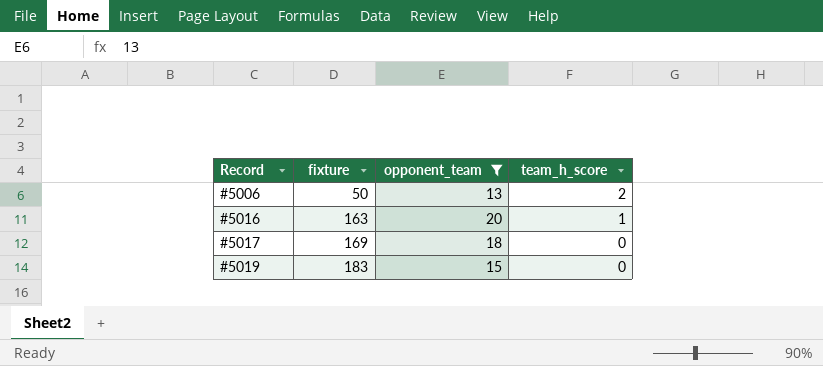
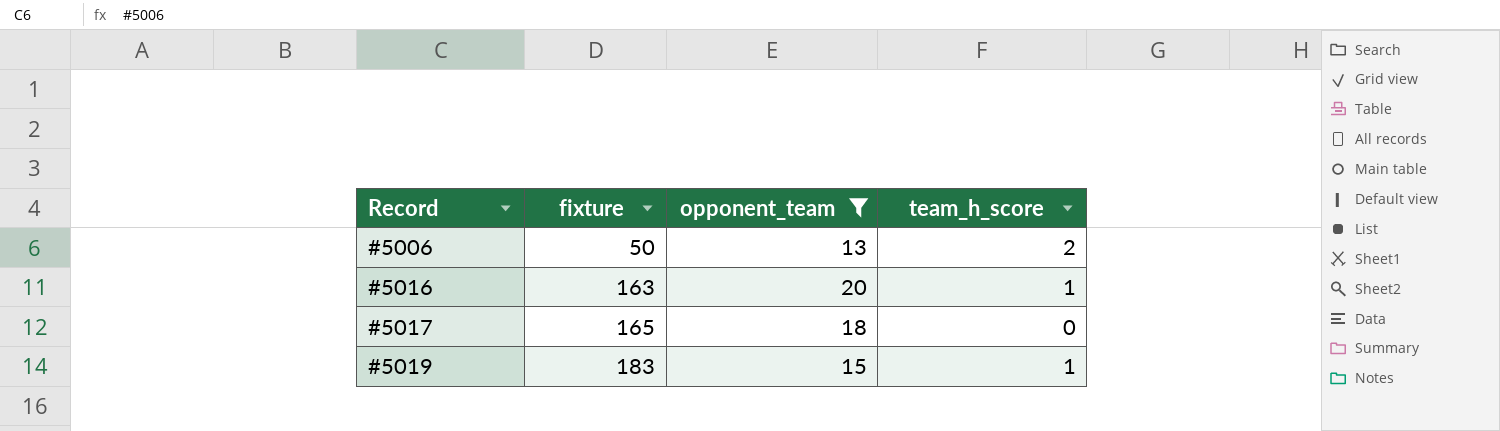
#5017 | fixture: 169 -> 165
#5019 | team_h_score: 0 -> 1

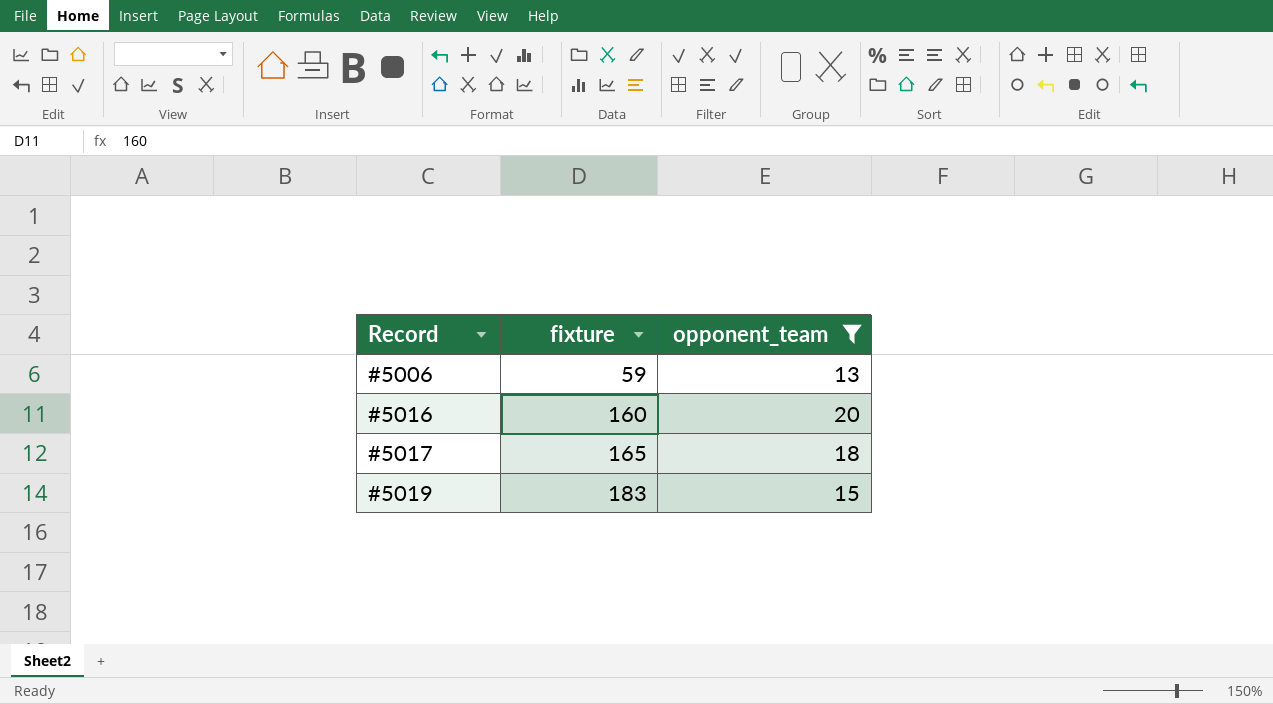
column team_h_score | position: 4 -> none
#5006 | fixture: 50 -> 59
#5016 | fixture: 163 -> 160

